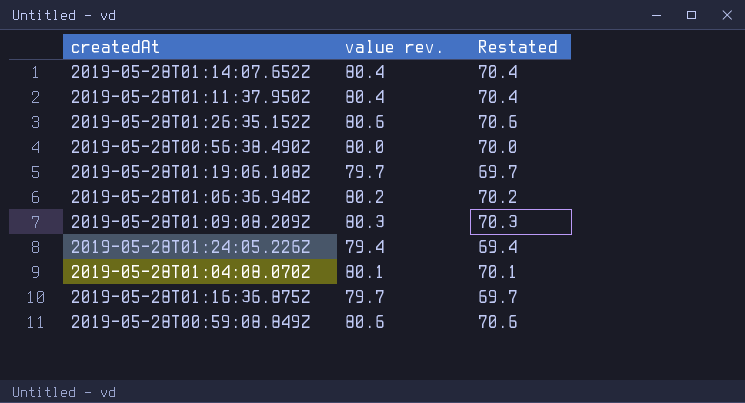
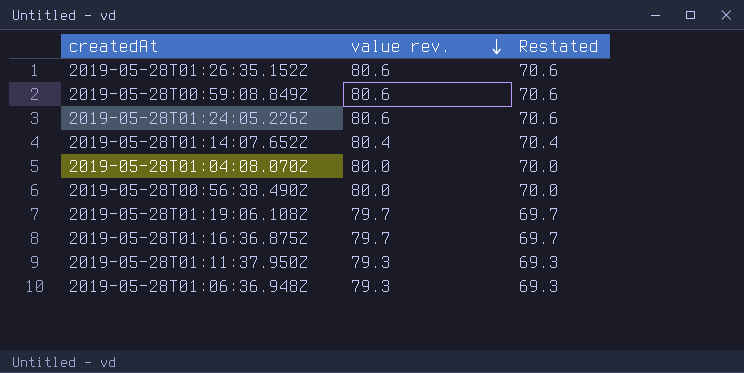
row order: none -> value rev. descending
row 2019-05-28T01:09:08.209Z: 80.3 | 70.3 -> none
2019-05-28T01:24:05.226Z | value rev.: 79.4 -> 80.6
2019-05-28T01:24:05.226Z | Restated: 69.4 -> 70.6
2019-05-28T01:04:08.070Z | value rev.: 80.1 -> 80.0
2019-05-28T01:04:08.070Z | Restated: 70.1 -> 70.0
2019-05-28T01:11:37.950Z | value rev.: 80.4 -> 79.3
2019-05-28T01:11:37.950Z | Restated: 70.4 -> 69.3
2019-05-28T01:06:36.948Z | value rev.: 80.2 -> 79.3
2019-05-28T01:06:36.948Z | Restated: 70.2 -> 69.3

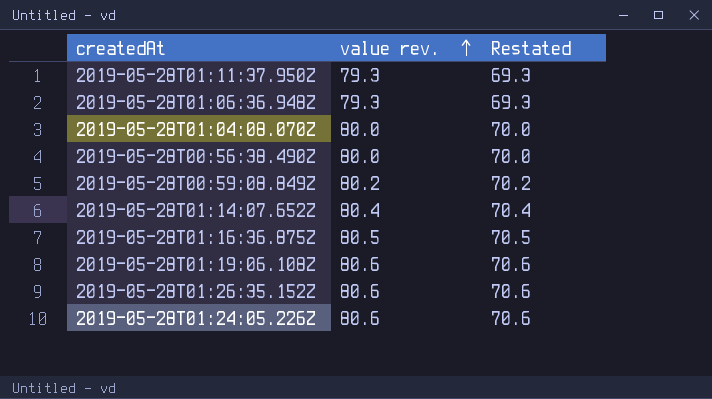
row order: value rev. descending -> value rev. ascending
2019-05-28T00:59:08.849Z | value rev.: 80.6 -> 80.2
2019-05-28T00:59:08.849Z | Restated: 70.6 -> 70.2
2019-05-28T01:16:36.875Z | value rev.: 79.7 -> 80.5
2019-05-28T01:16:36.875Z | Restated: 69.7 -> 70.5
2019-05-28T01:19:06.108Z | value rev.: 79.7 -> 80.6
2019-05-28T01:19:06.108Z | Restated: 69.7 -> 70.6

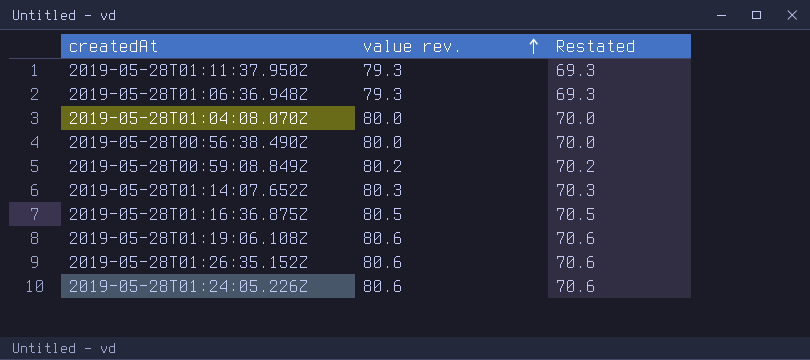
2019-05-28T01:14:07.652Z | value rev.: 80.4 -> 80.3
2019-05-28T01:14:07.652Z | Restated: 70.4 -> 70.3

